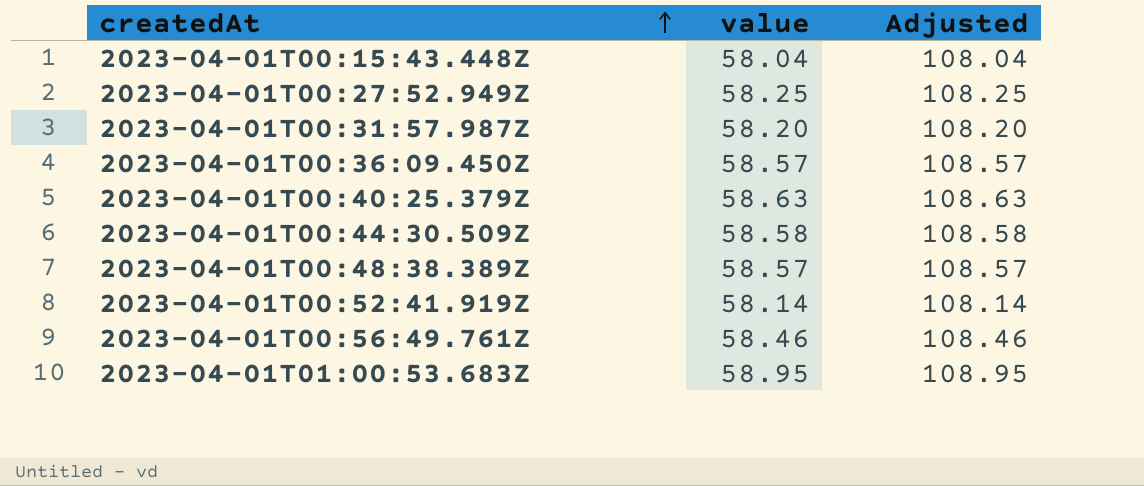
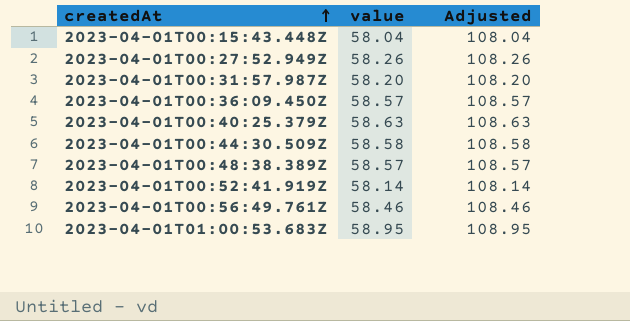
2023-04-01T00:27:52.949Z | value: 58.25 -> 58.26
2023-04-01T00:27:52.949Z | Adjusted: 108.25 -> 108.26

